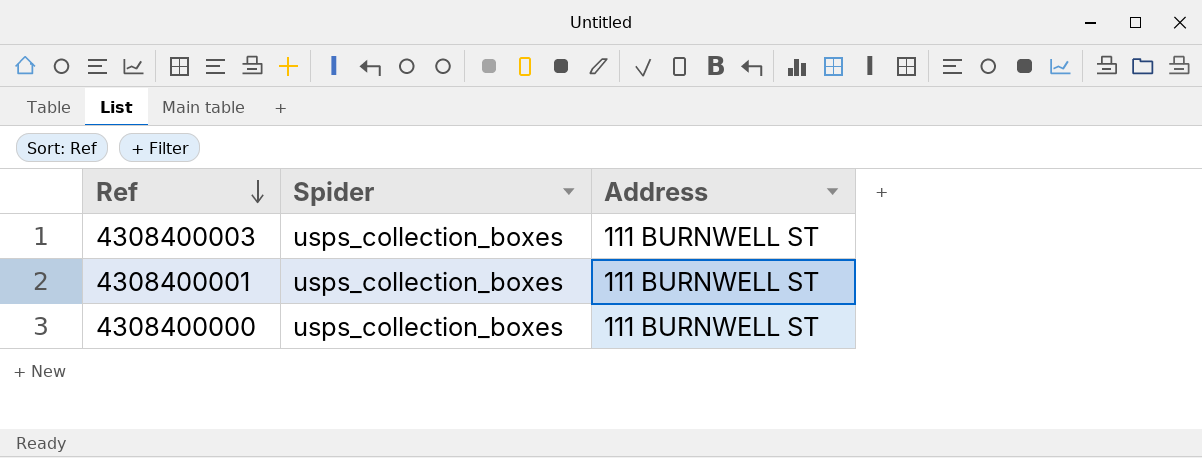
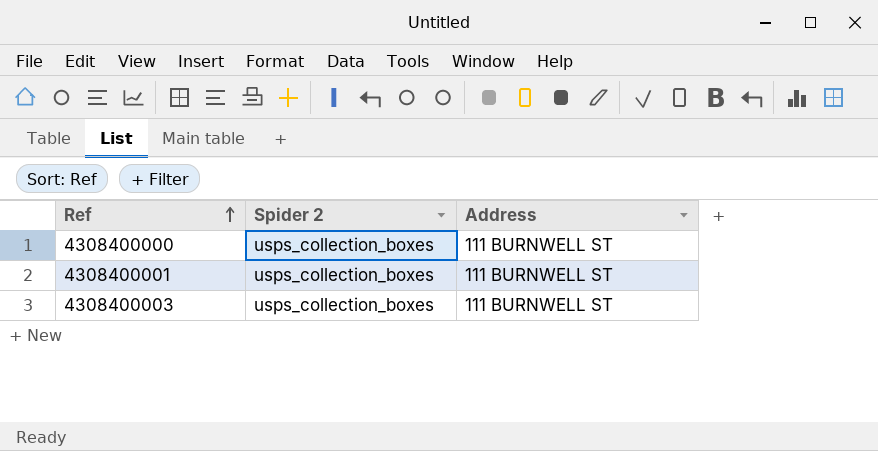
row order: Ref descending -> Ref ascending
column name: Spider -> Spider 2

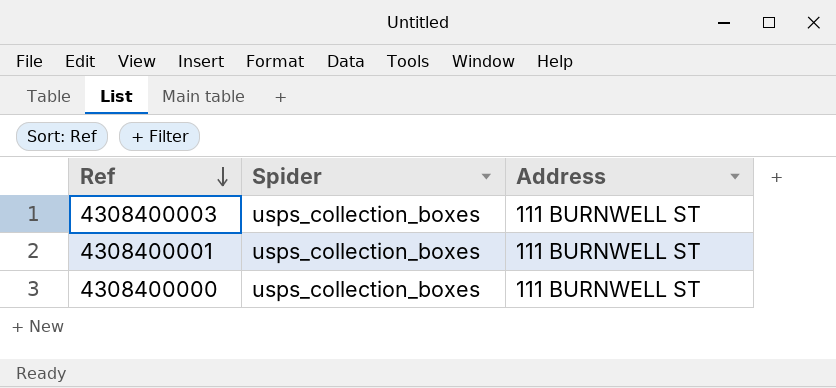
row order: Ref ascending -> Ref descending
column name: Spider 2 -> Spider

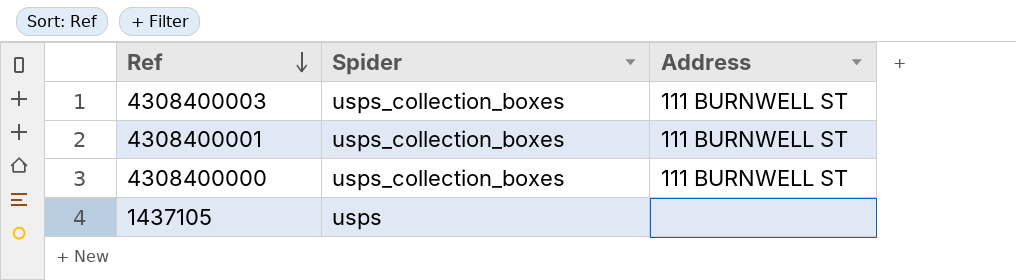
row 1437105: none -> usps | none

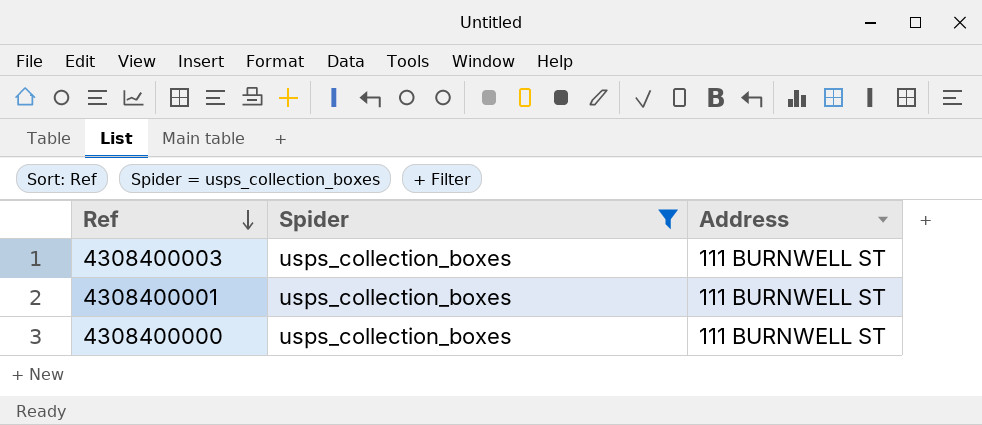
filter: none -> Spider = usps_collection_boxes

